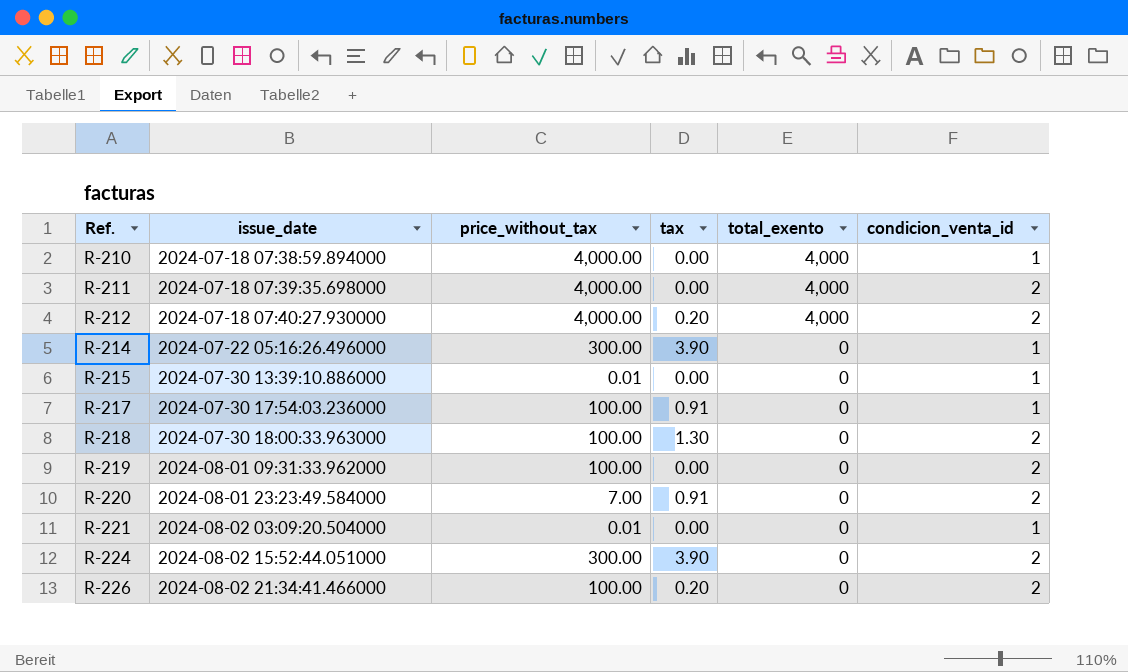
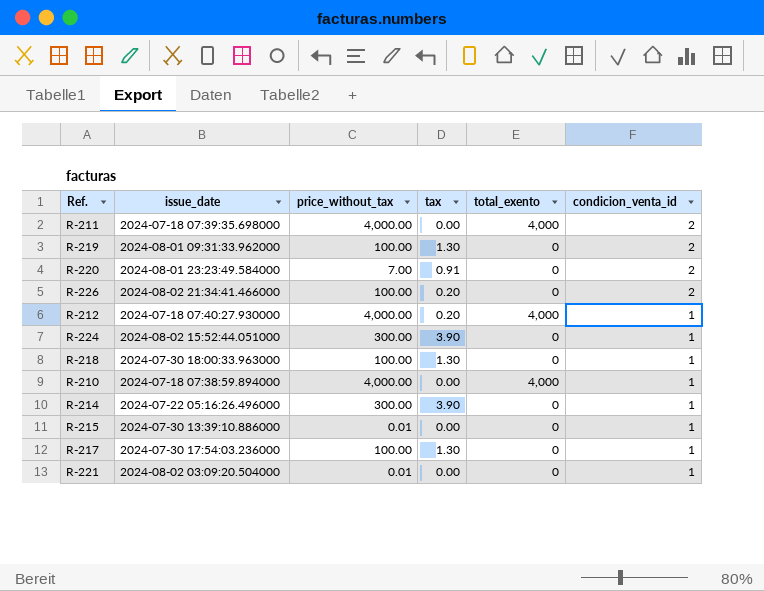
row order: Ref. ascending -> condicion_venta_id descending
R-219 | tax: 0.00 -> 1.30
R-212 | condicion_venta_id: 2 -> 1
R-224 | condicion_venta_id: 2 -> 1
R-218 | condicion_venta_id: 2 -> 1
R-217 | tax: 0.91 -> 1.30

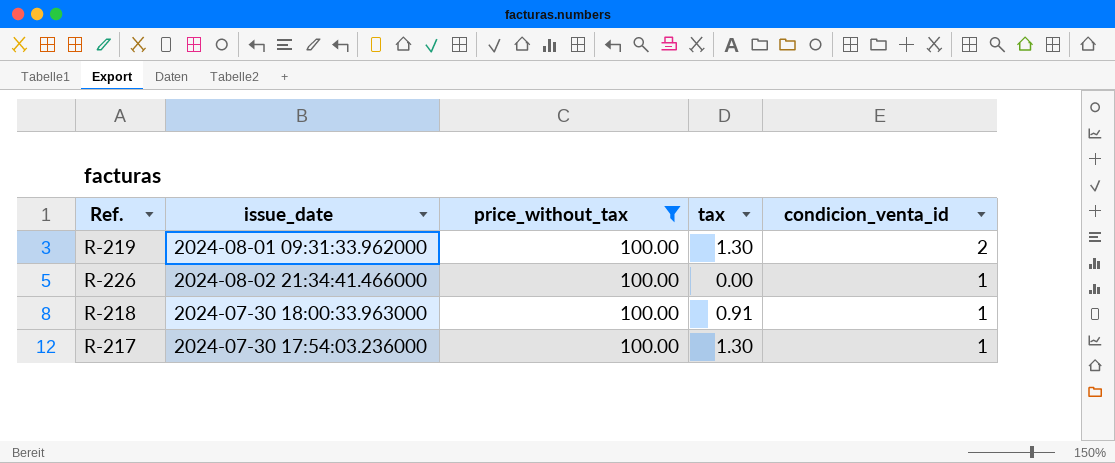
filter: none -> price_without_tax = 100.00
column total_exento | position: 5 -> none
R-226 | tax: 0.20 -> 0.00
R-226 | condicion_venta_id: 2 -> 1
R-218 | tax: 1.30 -> 0.91

